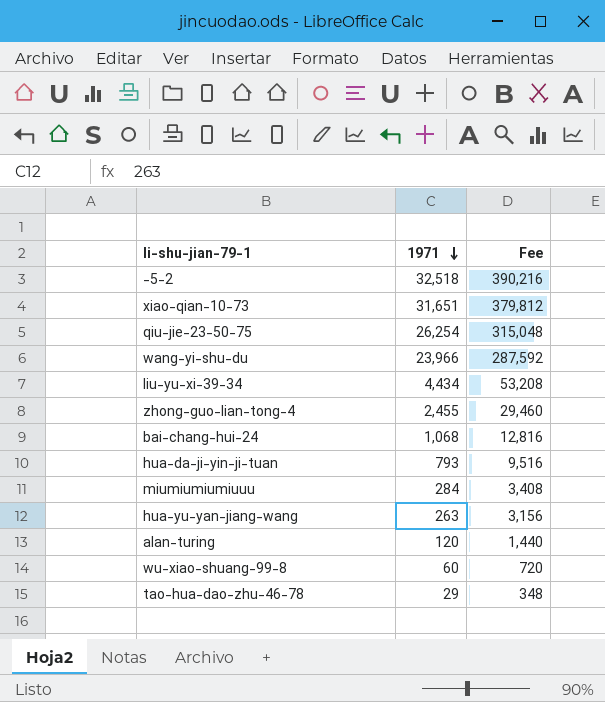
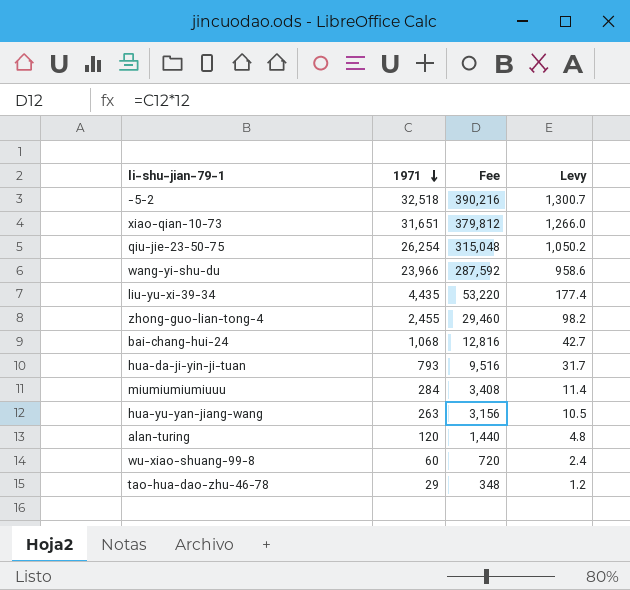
column Levy | formula: none -> [1971] * 0.04
liu-yu-xi-39-34 | 1971: 4,434 -> 4,435
liu-yu-xi-39-34 | Fee: 53,208 -> 53,220

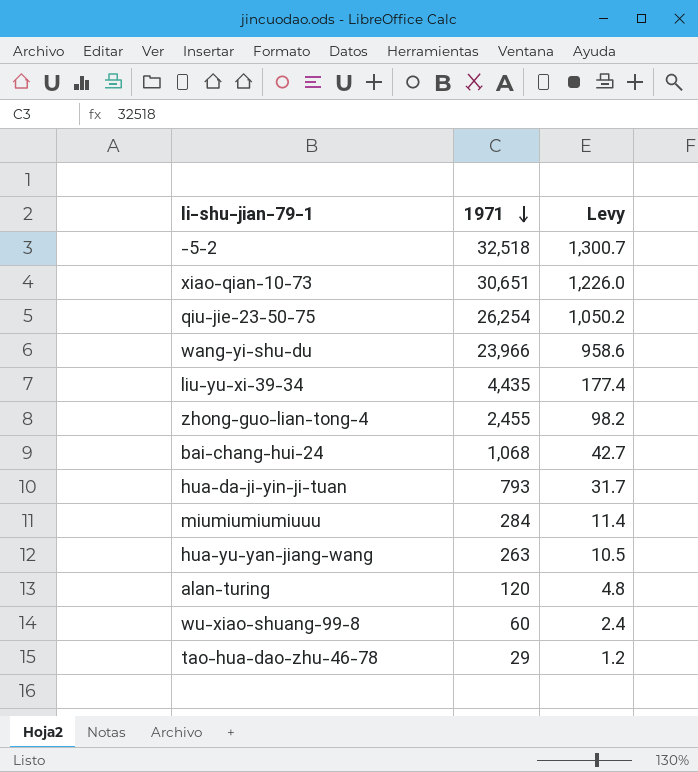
column Fee | formula: [1971] * 12 -> none
xiao-qian-10-73 | 1971: 31,651 -> 30,651
xiao-qian-10-73 | Levy: 1,266.0 -> 1,226.0

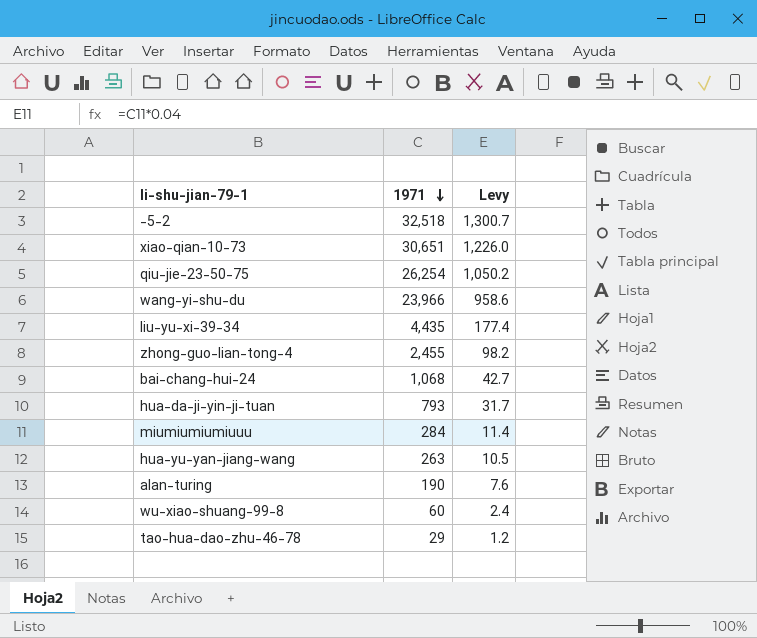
alan-turing | 1971: 120 -> 190
alan-turing | Levy: 4.8 -> 7.6

